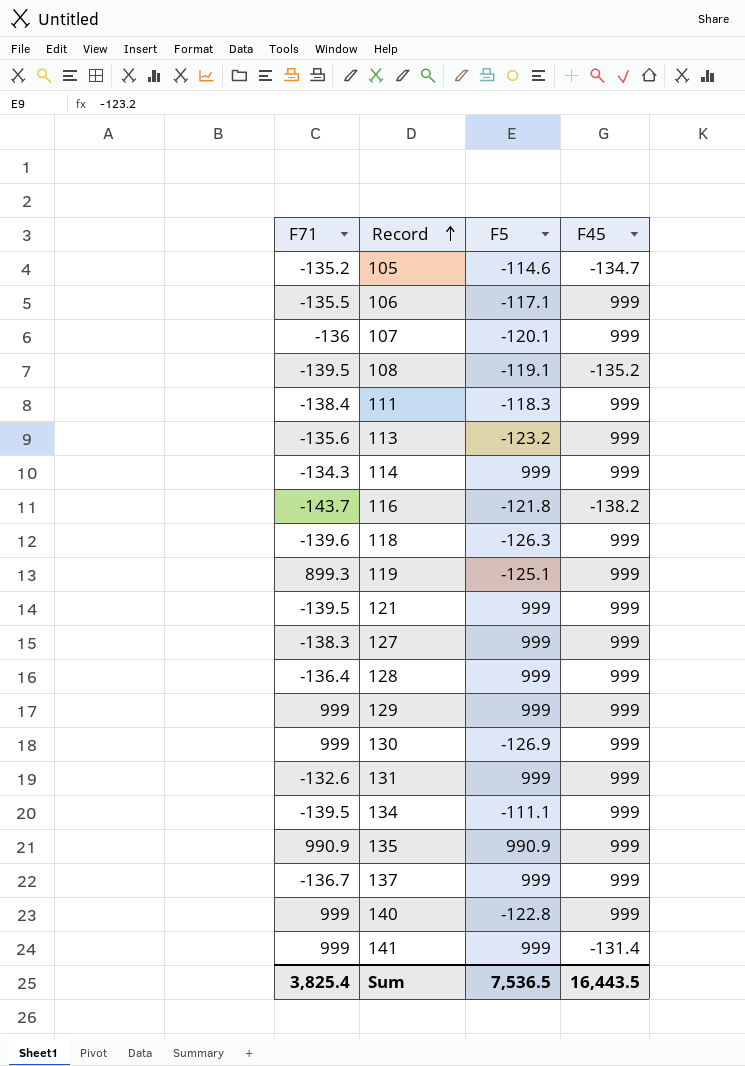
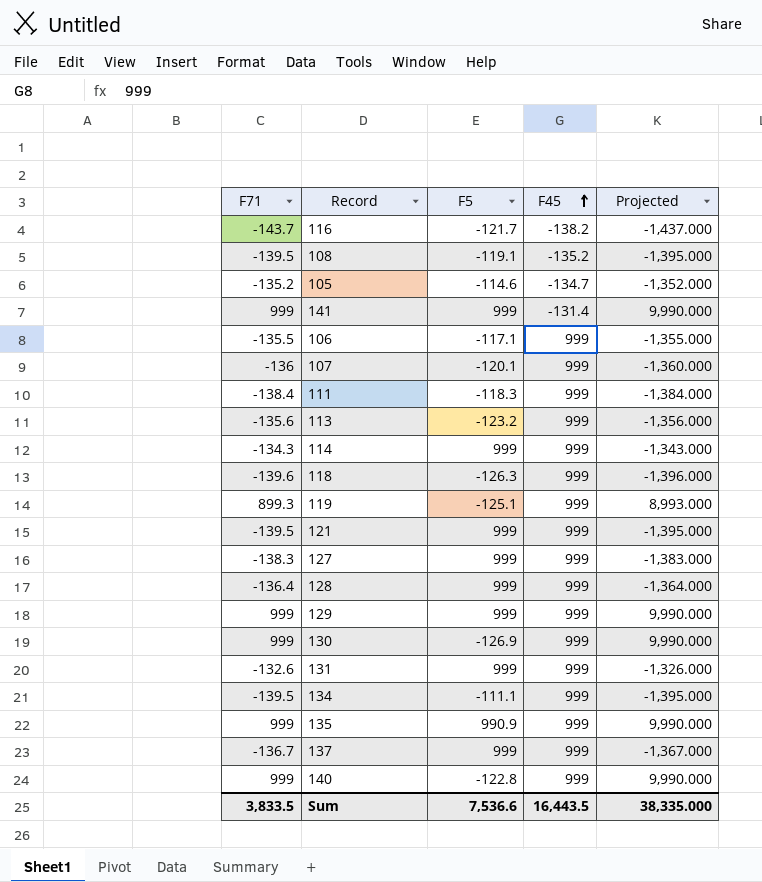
row order: Record ascending -> F45 ascending
column Projected | formula: none -> [F71] * 10
116 | F5: -121.8 -> -121.7
135 | F71: 990.9 -> 999
Sum | F71: 3,825.4 -> 3,833.5
Sum | F5: 7,536.5 -> 7,536.6

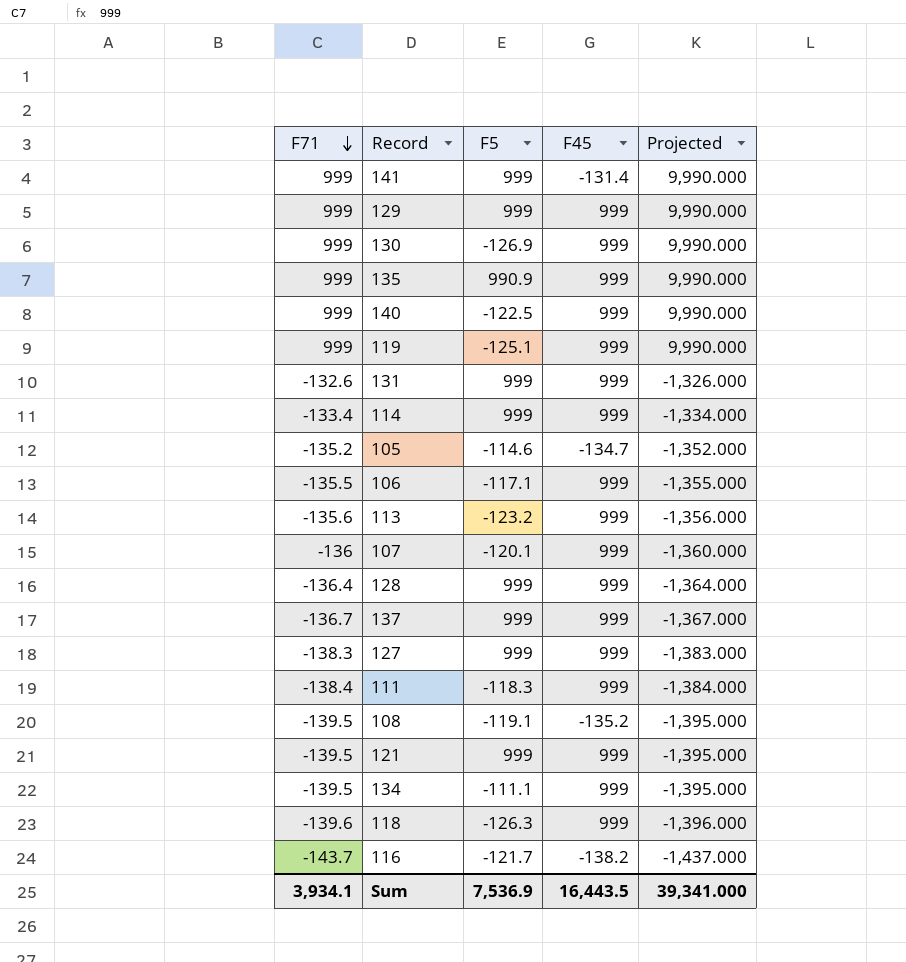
row order: F45 ascending -> F71 descending
140 | F5: -122.8 -> -122.5
119 | F71: 899.3 -> 999
119 | Projected: 8,993.000 -> 9,990.000
114 | F71: -134.3 -> -133.4
114 | Projected: -1,343.000 -> -1,334.000
Sum | F71: 3,833.5 -> 3,934.1
Sum | F5: 7,536.6 -> 7,536.9
Sum | Projected: 38,335.000 -> 39,341.000

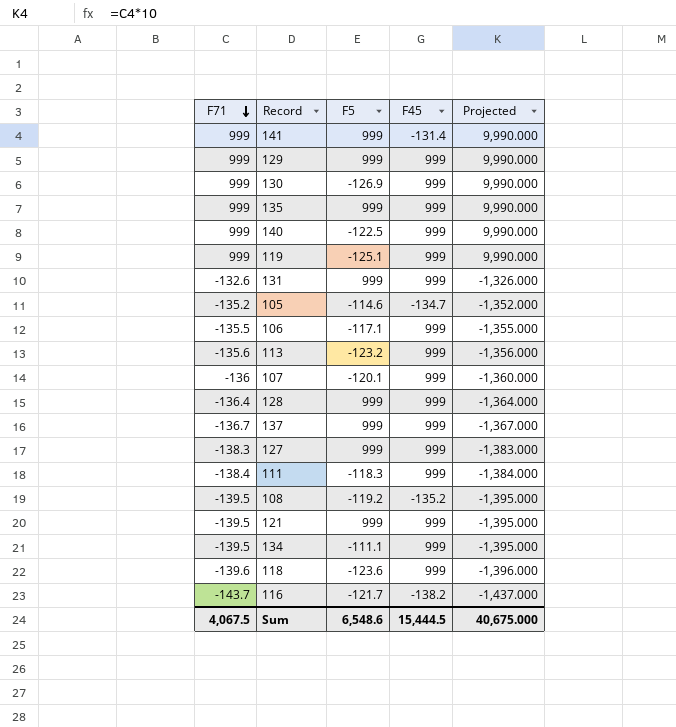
row 114: -133.4 | 999 | 999 | -1,334.000 -> none
135 | F5: 990.9 -> 999
108 | F5: -119.1 -> -119.2
118 | F5: -126.3 -> -123.6
Sum | F71: 3,934.1 -> 4,067.5
Sum | F5: 7,536.9 -> 6,548.6
Sum | F45: 16,443.5 -> 15,444.5
Sum | Projected: 39,341.000 -> 40,675.000

